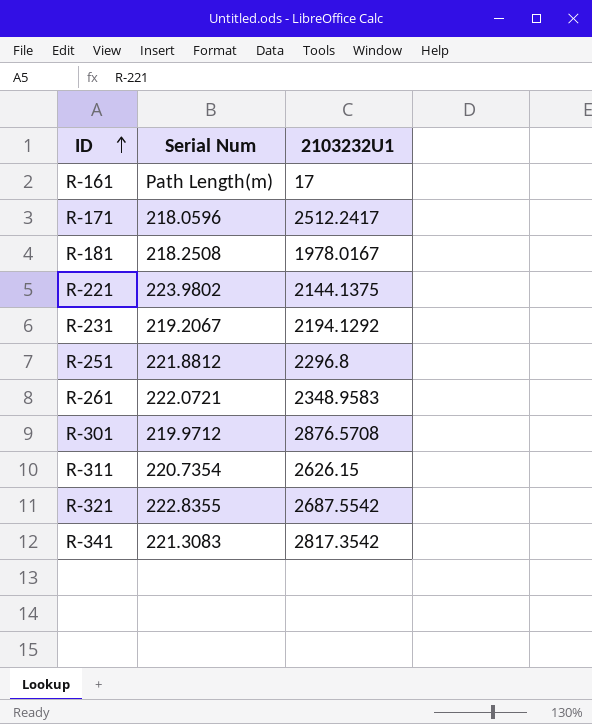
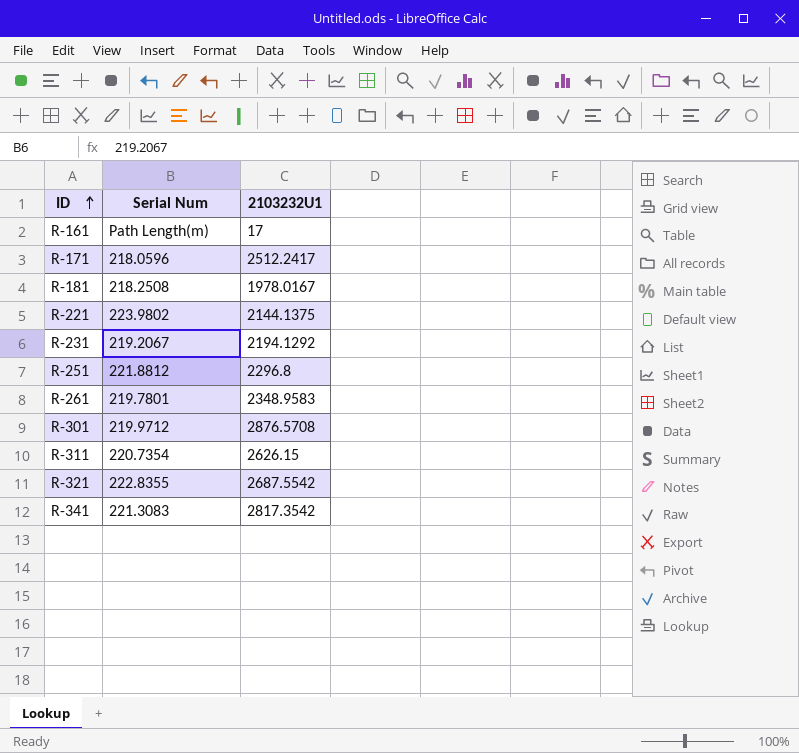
R-261 | Serial Num: 222.0721 -> 219.7801

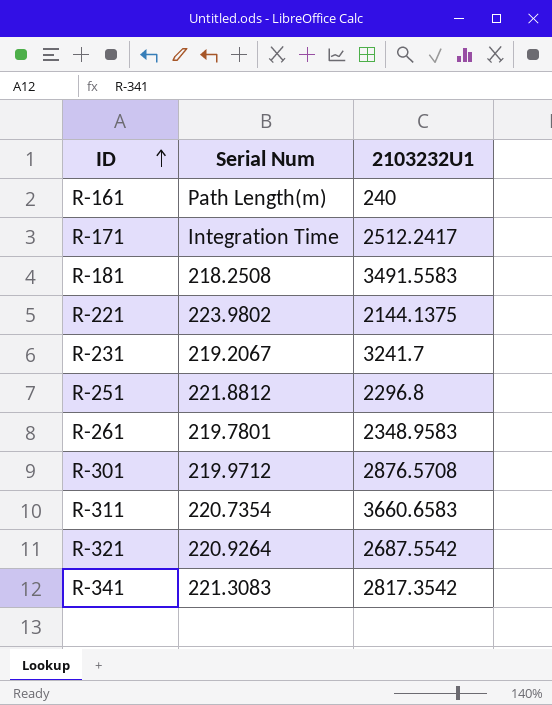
R-161 | 2103232U1: 17 -> 240
R-171 | Serial Num: 218.0596 -> Integration Time
R-181 | 2103232U1: 1978.0167 -> 3491.5583
R-231 | 2103232U1: 2194.1292 -> 3241.7
R-311 | 2103232U1: 2626.15 -> 3660.6583
R-321 | Serial Num: 222.8355 -> 220.9264

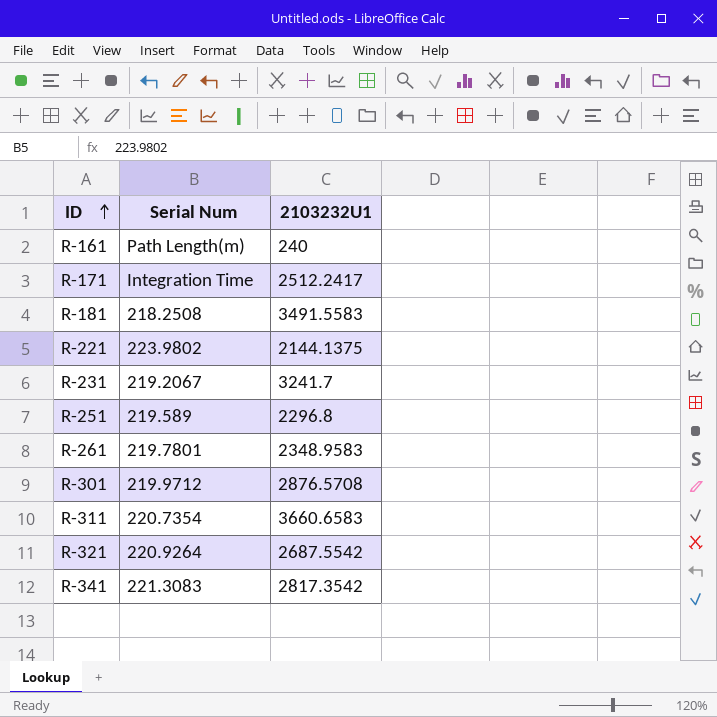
R-251 | Serial Num: 221.8812 -> 219.589

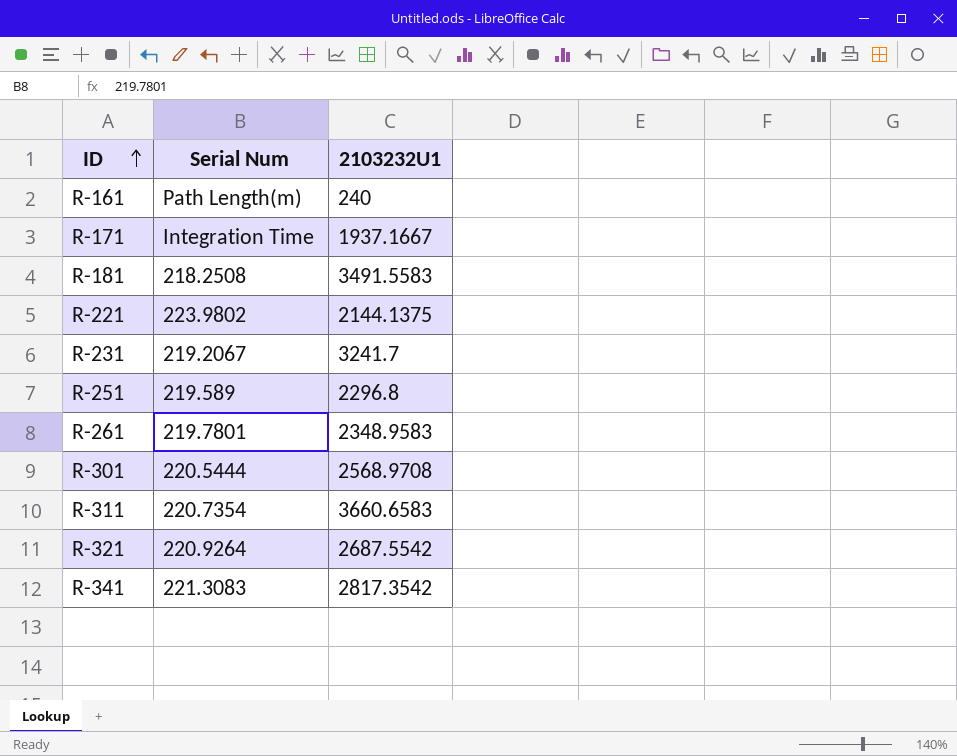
R-171 | 2103232U1: 2512.2417 -> 1937.1667
R-301 | Serial Num: 219.9712 -> 220.5444
R-301 | 2103232U1: 2876.5708 -> 2568.9708

